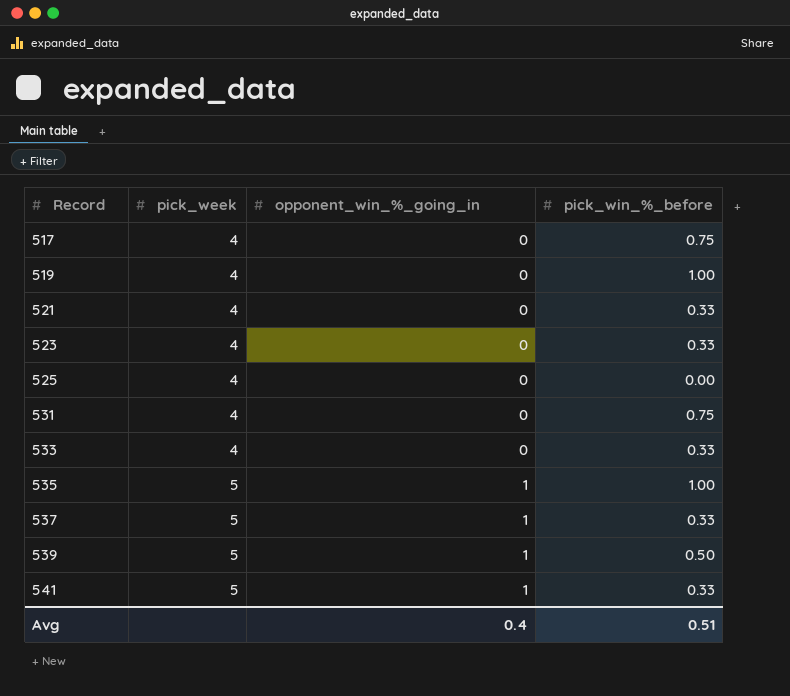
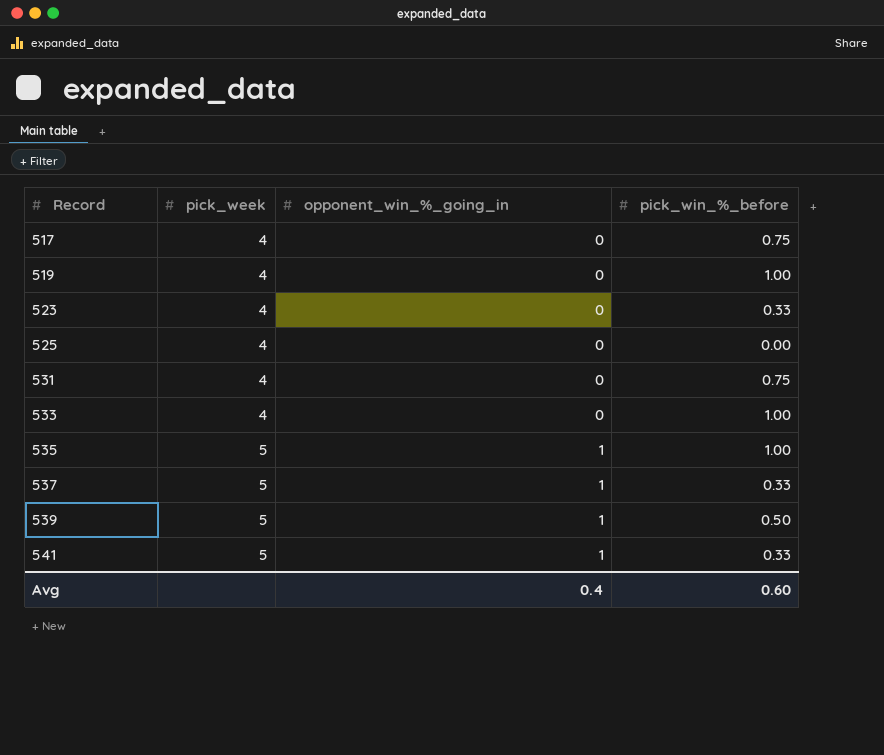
row 521: 4 | 0 | 0.33 -> none
533 | pick_win_%_before: 0.33 -> 1.00
Avg | pick_win_%_before: 0.51 -> 0.60

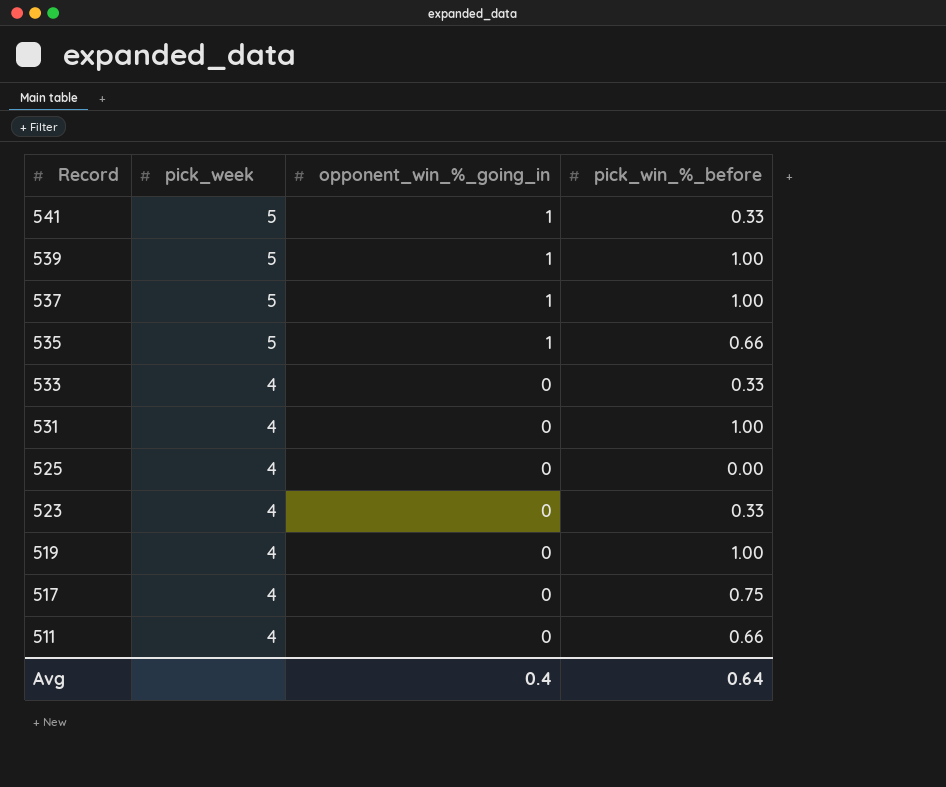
row order: Record ascending -> Record descending
539 | pick_win_%_before: 0.50 -> 1.00
537 | pick_win_%_before: 0.33 -> 1.00
535 | pick_win_%_before: 1.00 -> 0.66
533 | pick_win_%_before: 1.00 -> 0.33
531 | pick_win_%_before: 0.75 -> 1.00
row 511: none -> 4 | 0 | 0.66
Avg | pick_win_%_before: 0.60 -> 0.64

